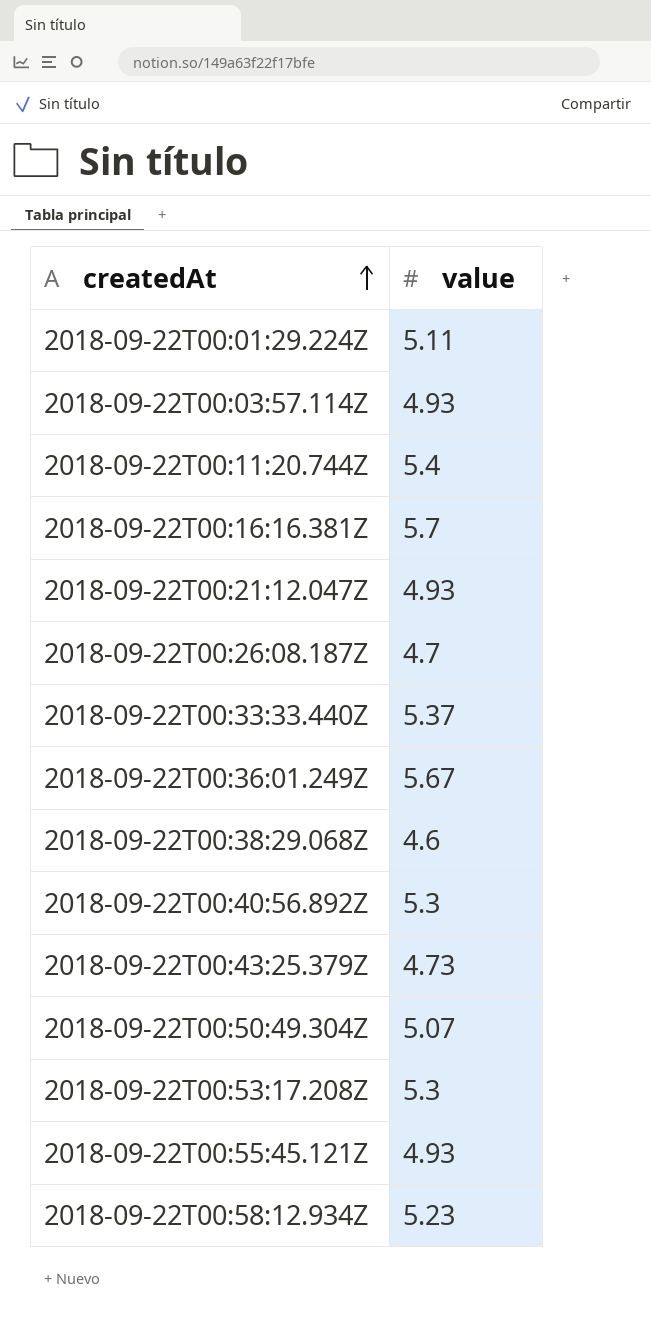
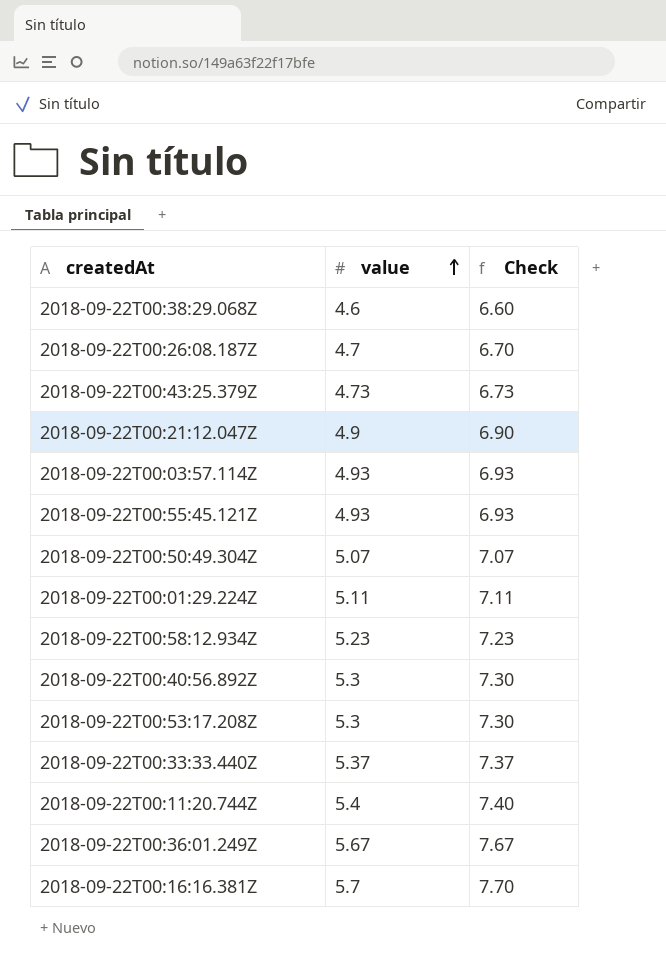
row order: createdAt ascending -> value ascending
column Check | formula: none -> [value] + 2
2018-09-22T00:21:12.047Z | value: 4.93 -> 4.9

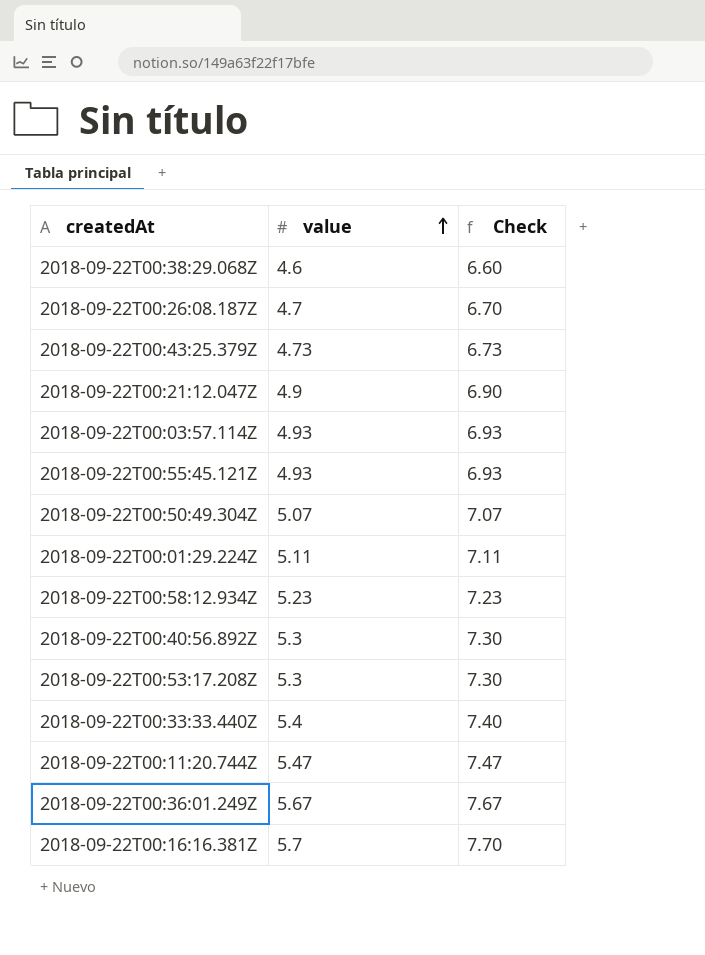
2018-09-22T00:33:33.440Z | value: 5.37 -> 5.4
2018-09-22T00:33:33.440Z | Check: 7.37 -> 7.40
2018-09-22T00:11:20.744Z | value: 5.4 -> 5.47
2018-09-22T00:11:20.744Z | Check: 7.40 -> 7.47

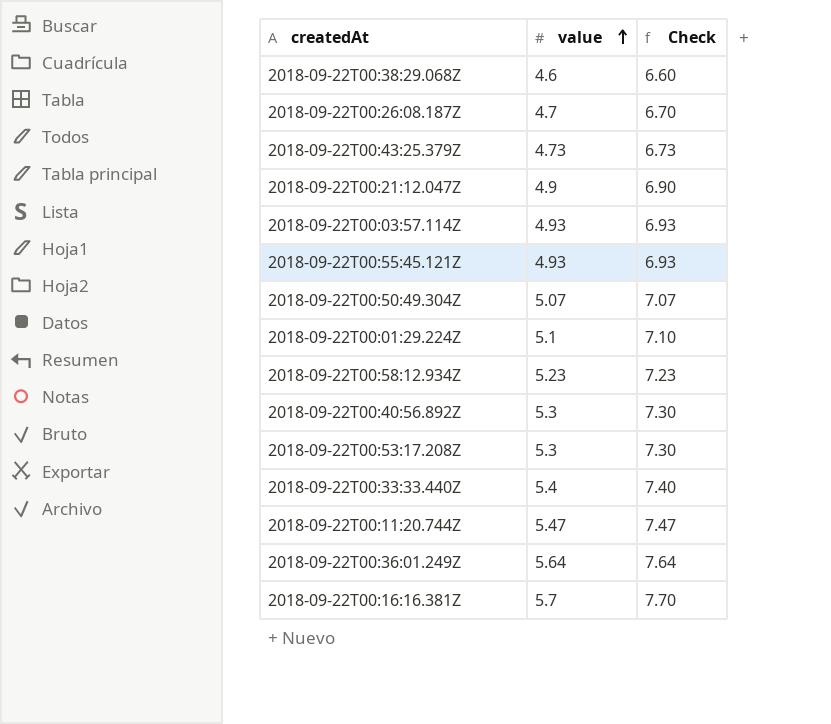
2018-09-22T00:01:29.224Z | value: 5.11 -> 5.1
2018-09-22T00:01:29.224Z | Check: 7.11 -> 7.10
2018-09-22T00:36:01.249Z | value: 5.67 -> 5.64
2018-09-22T00:36:01.249Z | Check: 7.67 -> 7.64

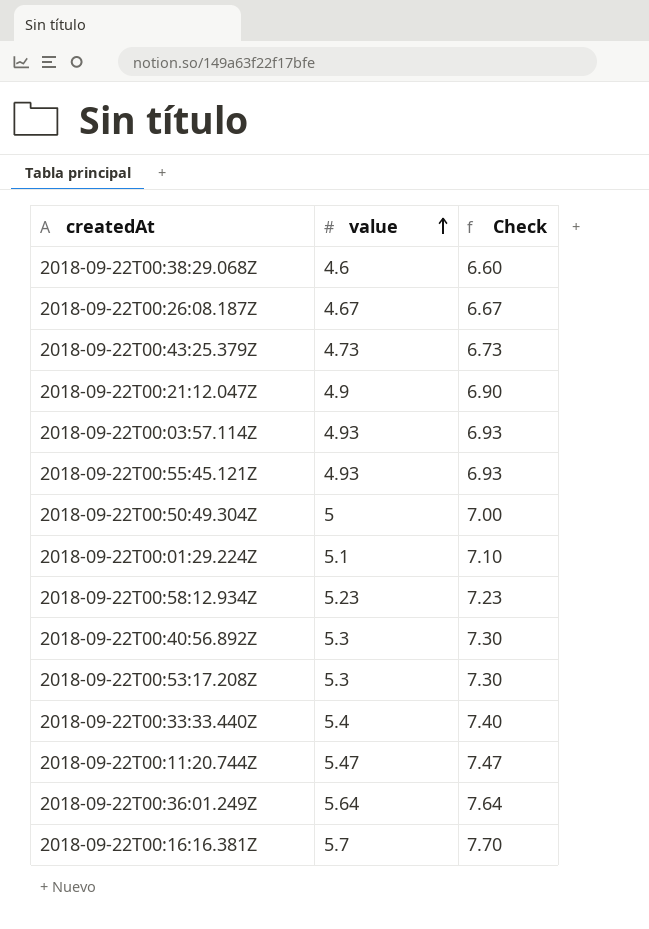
2018-09-22T00:26:08.187Z | value: 4.7 -> 4.67
2018-09-22T00:26:08.187Z | Check: 6.70 -> 6.67
2018-09-22T00:50:49.304Z | value: 5.07 -> 5
2018-09-22T00:50:49.304Z | Check: 7.07 -> 7.00

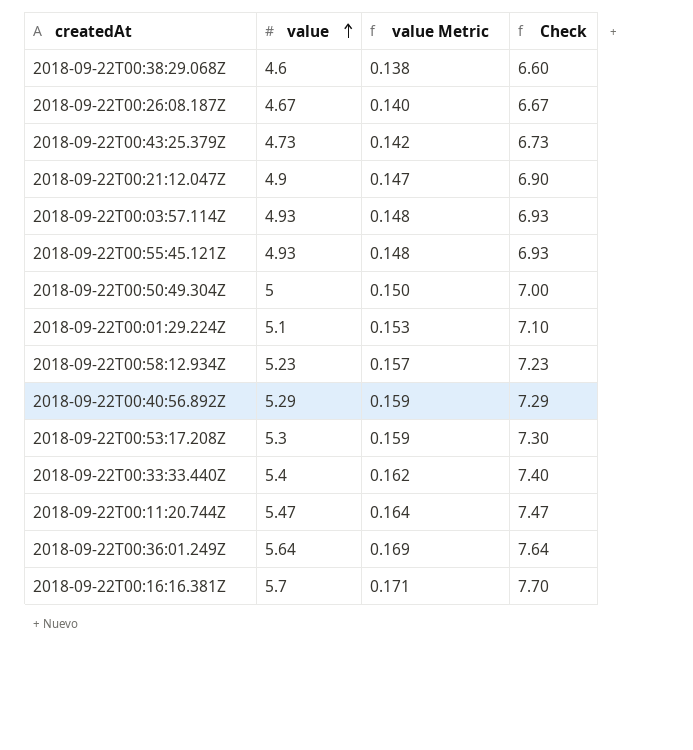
column value Metric | formula: none -> [value] * 0.03
2018-09-22T00:40:56.892Z | value: 5.3 -> 5.29
2018-09-22T00:40:56.892Z | Check: 7.30 -> 7.29

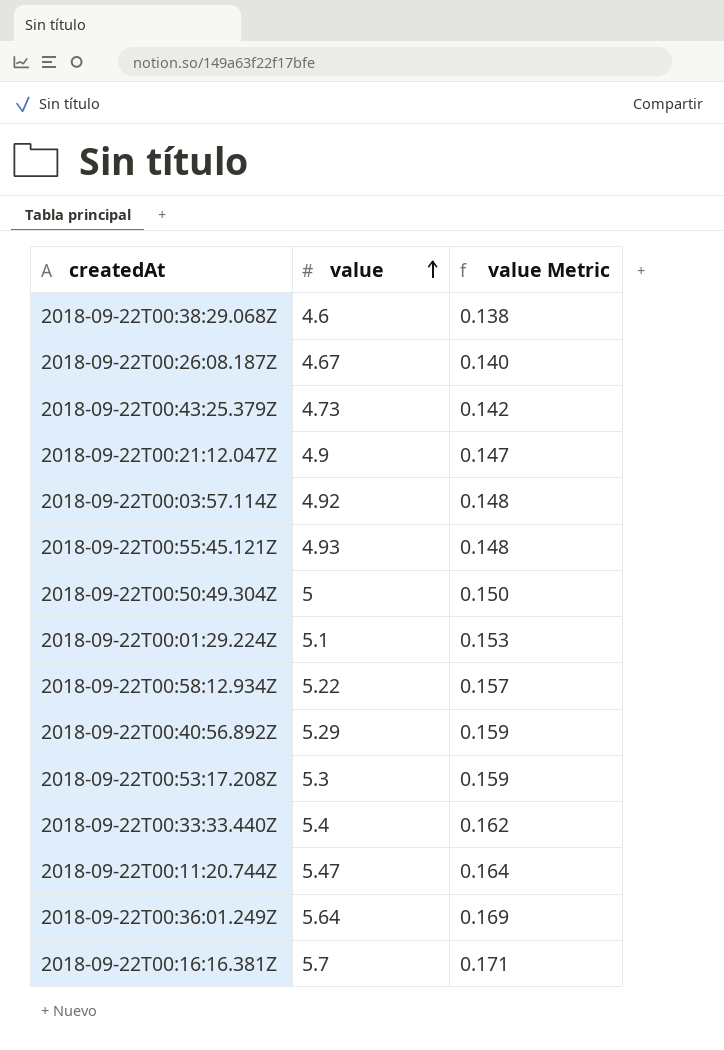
column Check | formula: [value] + 2 -> none
2018-09-22T00:03:57.114Z | value: 4.93 -> 4.92
2018-09-22T00:58:12.934Z | value: 5.23 -> 5.22

